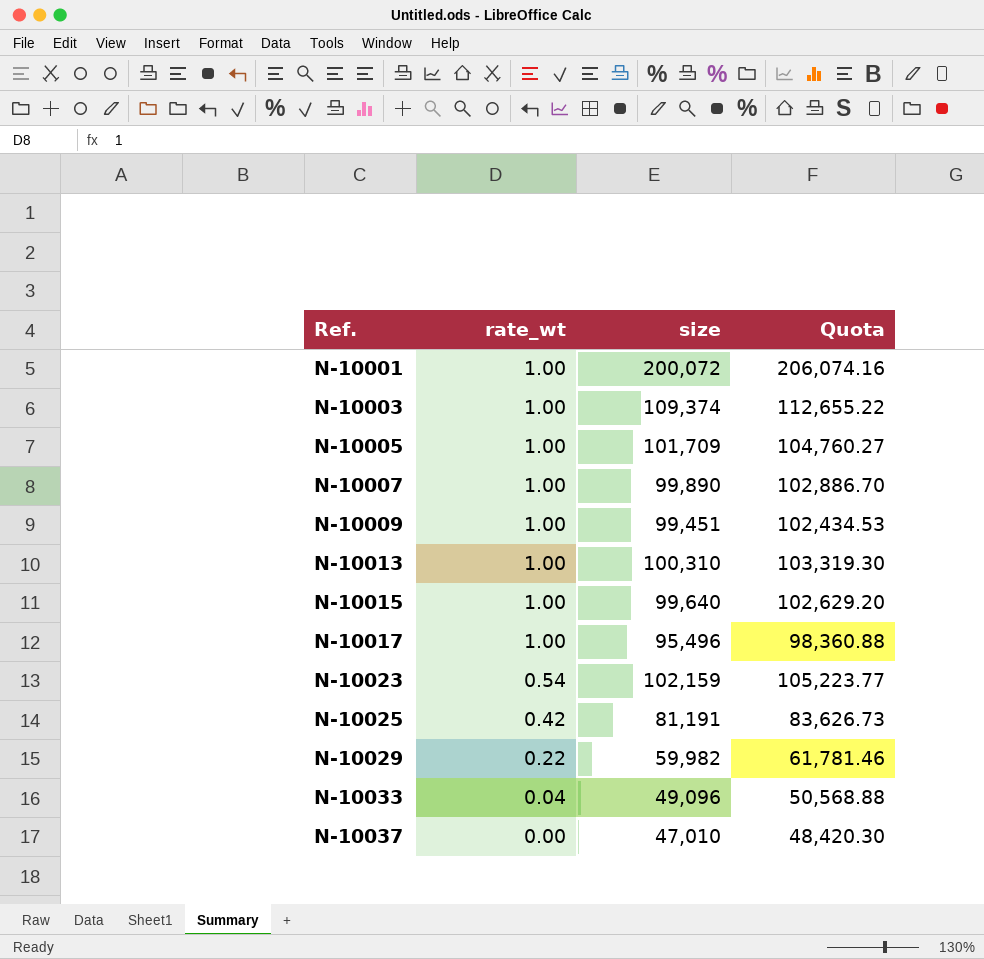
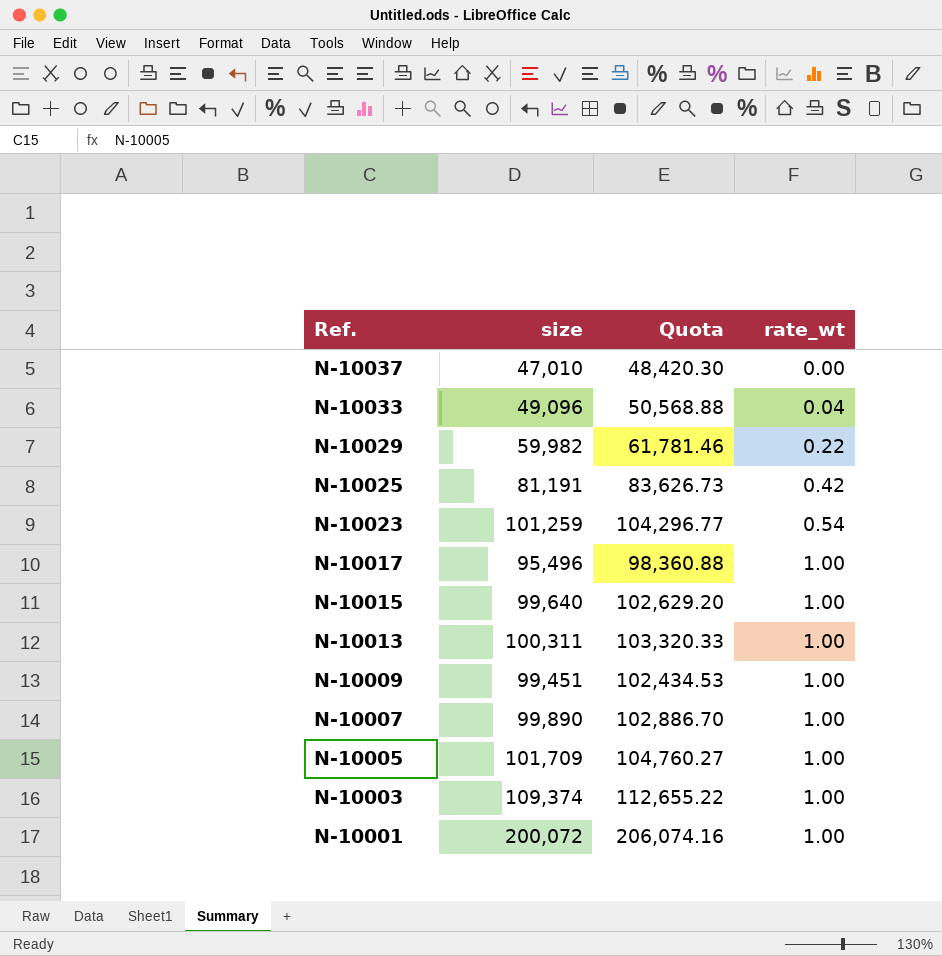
row order: Ref. ascending -> Ref. descending
column rate_wt | position: 2 -> 4
N-10023 | size: 102,159 -> 101,259
N-10023 | Quota: 105,223.77 -> 104,296.77
N-10013 | size: 100,310 -> 100,311
N-10013 | Quota: 103,319.30 -> 103,320.33

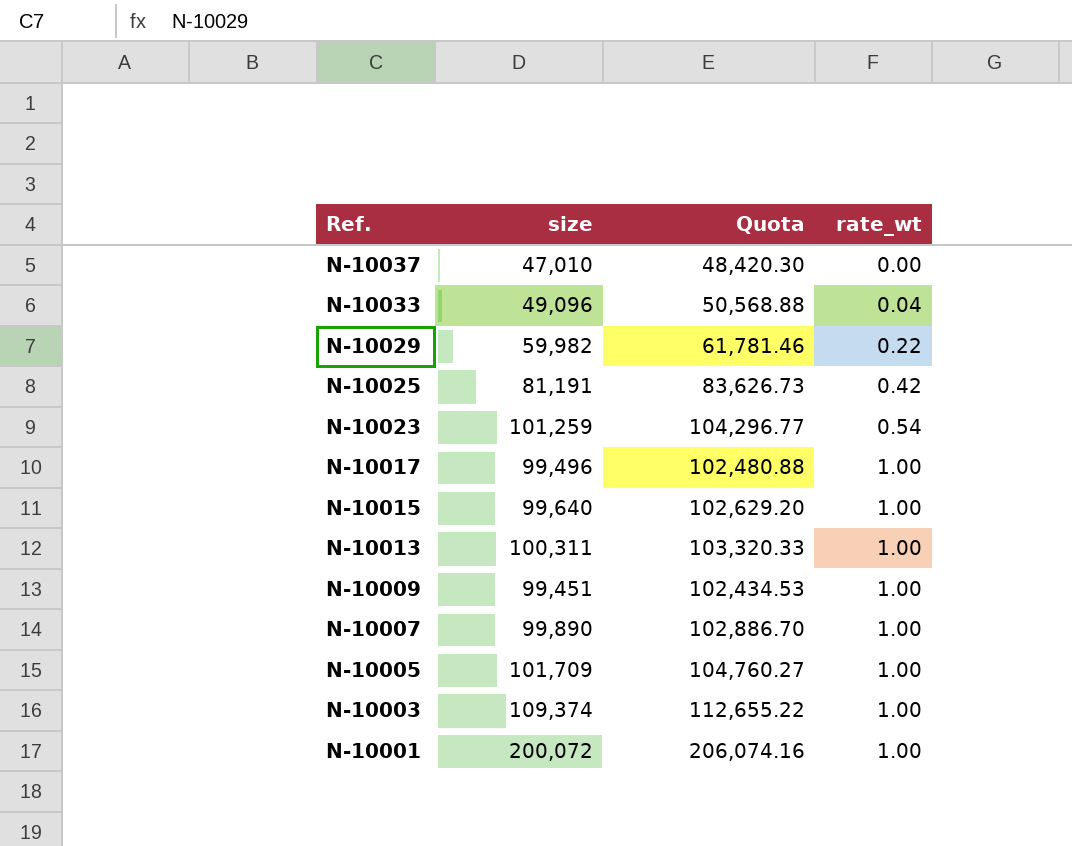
N-10017 | size: 95,496 -> 99,496
N-10017 | Quota: 98,360.88 -> 102,480.88

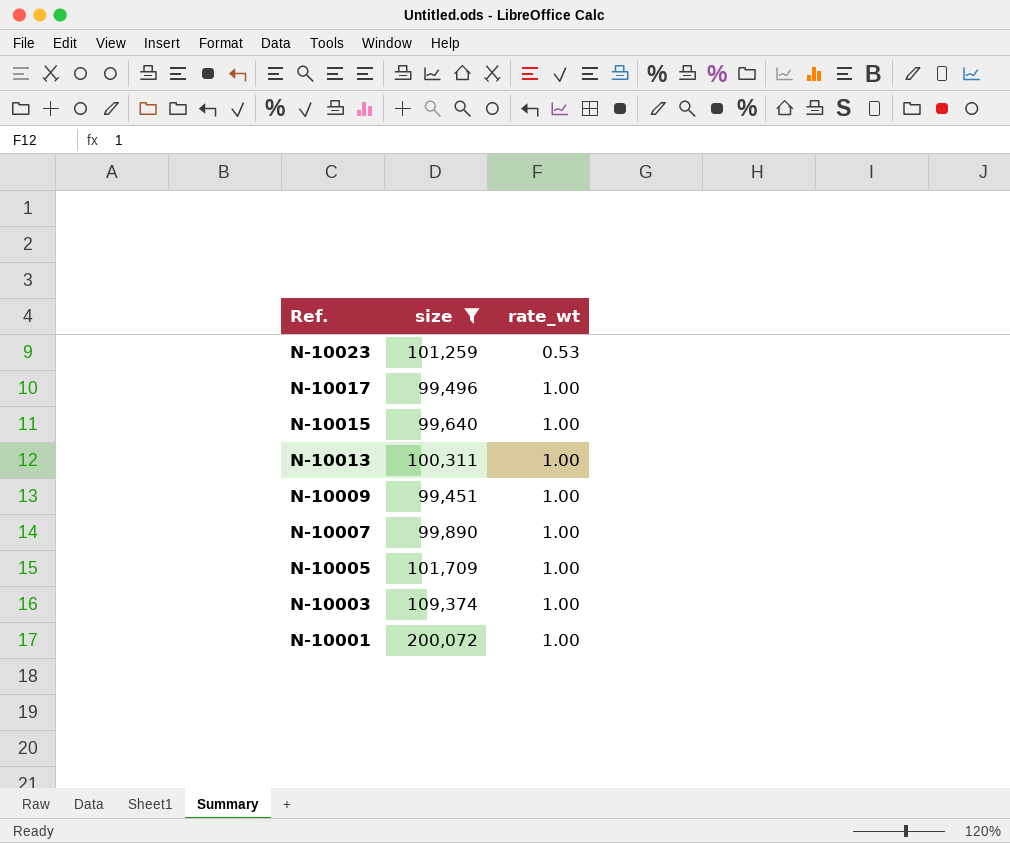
filter: none -> size >= 99,451
column Quota | formula: [size] * 1.03 -> none
N-10023 | rate_wt: 0.54 -> 0.53

